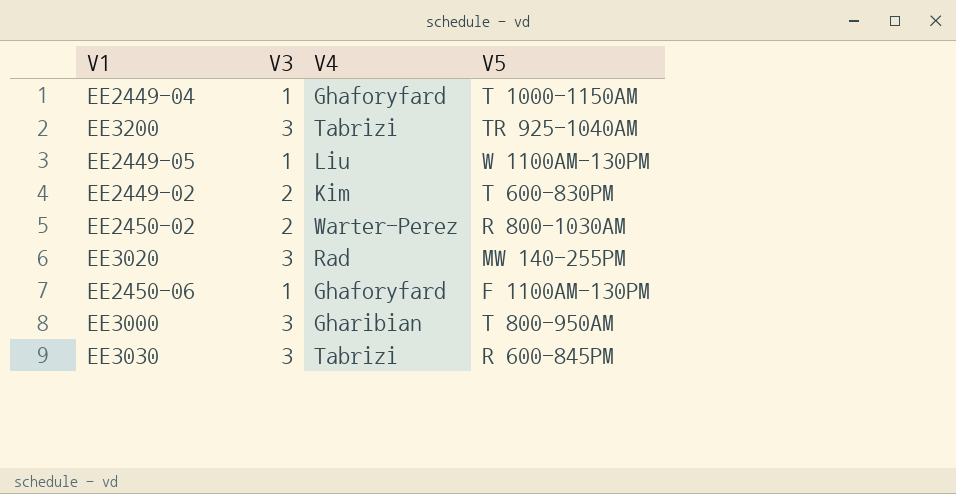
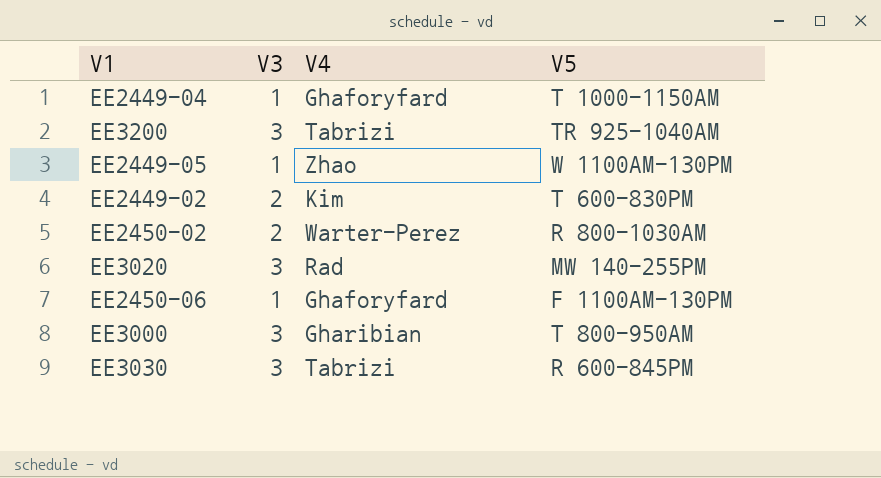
EE2449-05 | V4: Liu -> Zhao

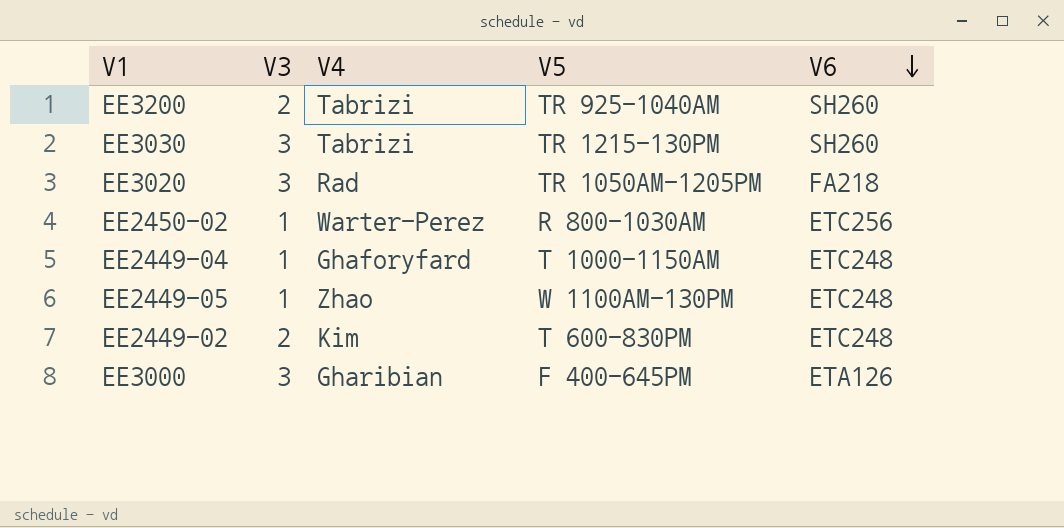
row order: none -> V6 descending
column V6 | position: none -> 5
row EE2450-06: 1 | Ghaforyfard | F 1100AM-130PM -> none
EE3200 | V3: 3 -> 2
EE3030 | V5: R 600-845PM -> TR 1215-130PM
EE3020 | V5: MW 140-255PM -> TR 1050AM-1205PM
EE2450-02 | V3: 2 -> 1
EE3000 | V5: T 800-950AM -> F 400-645PM

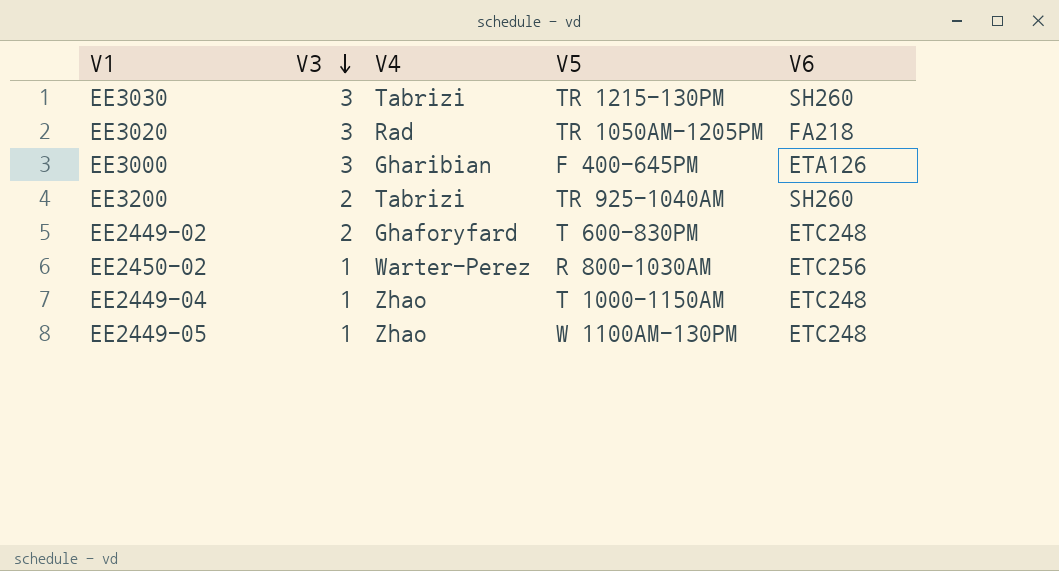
row order: V6 descending -> V3 descending
EE2449-02 | V4: Kim -> Ghaforyfard
EE2449-04 | V4: Ghaforyfard -> Zhao

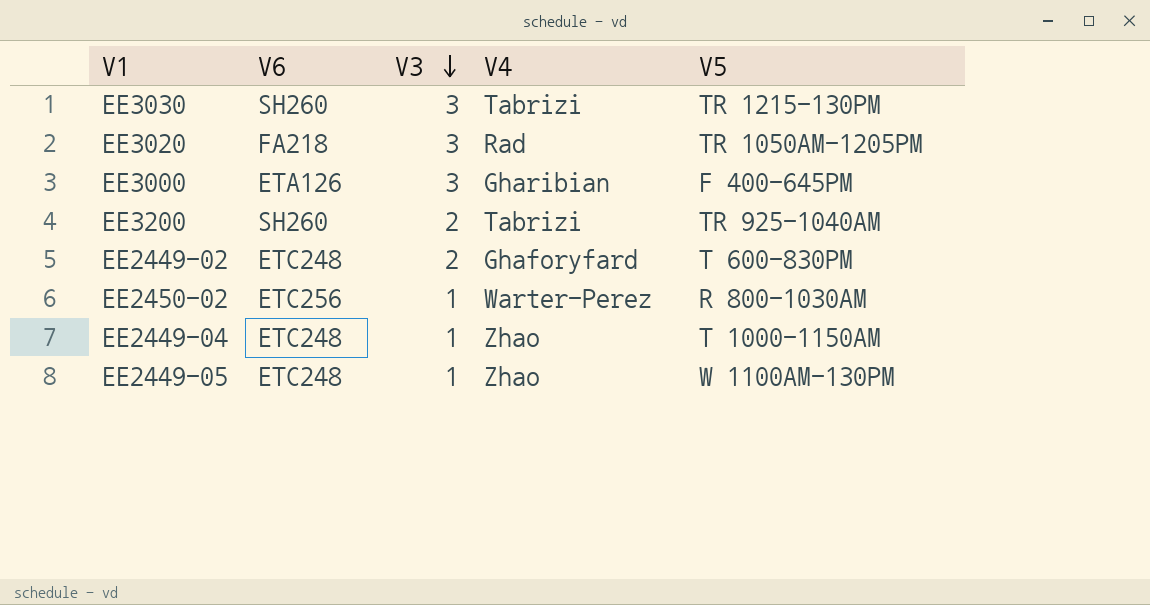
column V6 | position: 5 -> 2

